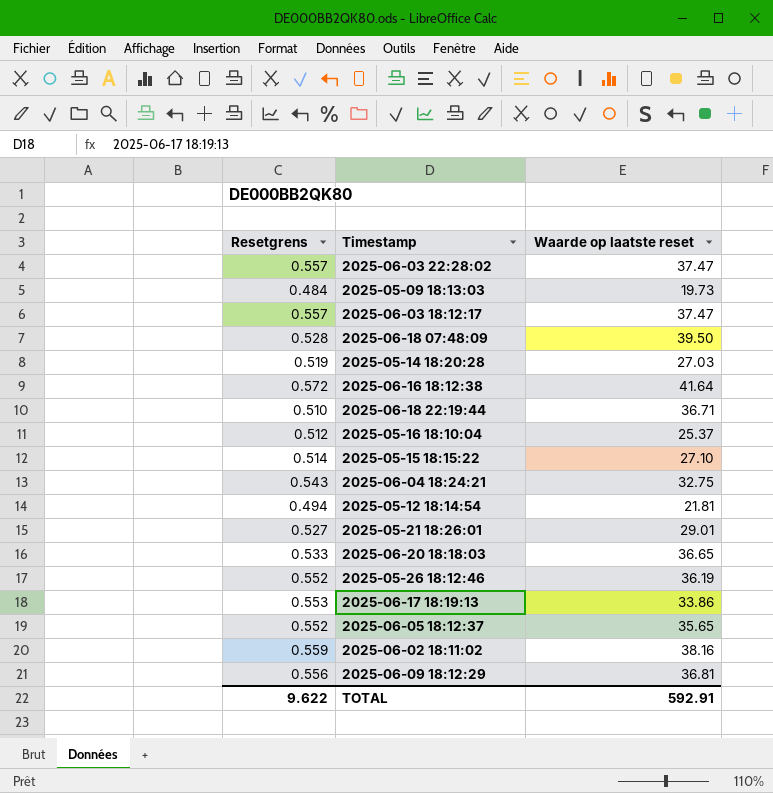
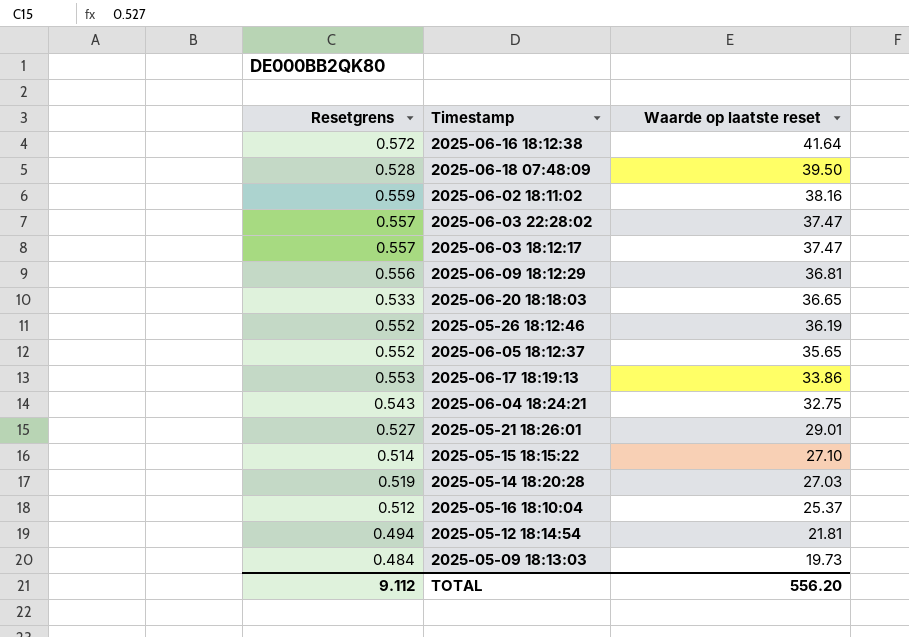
row order: none -> Waarde op laatste reset descending
row 2025-06-18 22:19:44: 0.510 | 36.71 -> none
TOTAL | Resetgrens: 9.622 -> 9.112
TOTAL | Waarde op laatste reset: 592.91 -> 556.20

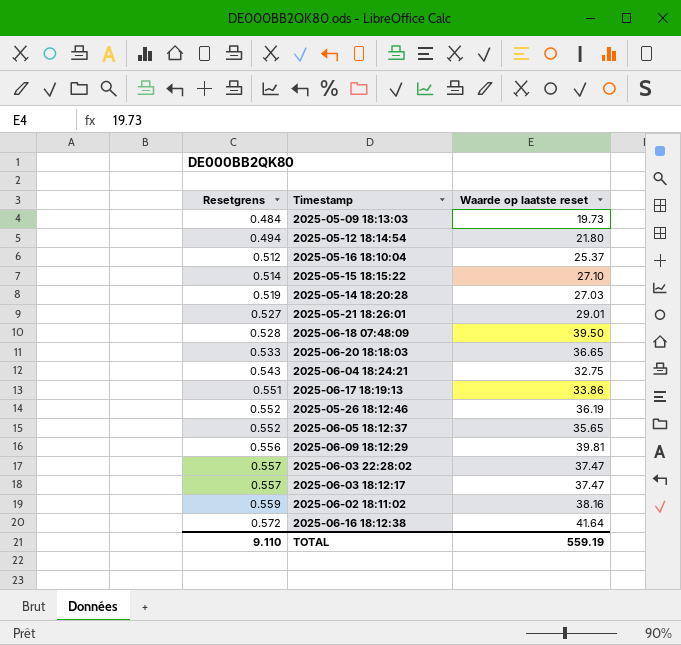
row order: Waarde op laatste reset descending -> Resetgrens ascending
2025-05-12 18:14:54 | Waarde op laatste reset: 21.81 -> 21.80
2025-06-17 18:19:13 | Resetgrens: 0.553 -> 0.551
2025-06-09 18:12:29 | Waarde op laatste reset: 36.81 -> 39.81
TOTAL | Resetgrens: 9.112 -> 9.110
TOTAL | Waarde op laatste reset: 556.20 -> 559.19

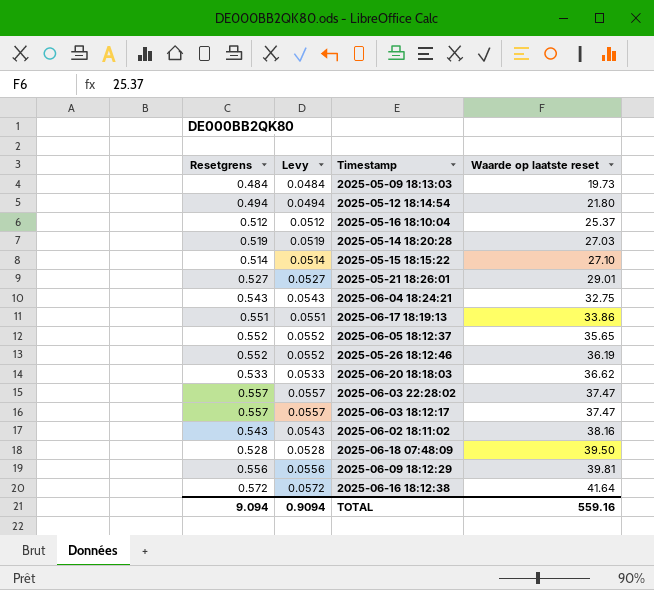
row order: Resetgrens ascending -> Waarde op laatste reset ascending
column Levy | formula: none -> [Resetgrens] * 0.1
2025-06-20 18:18:03 | Waarde op laatste reset: 36.65 -> 36.62
2025-06-02 18:11:02 | Resetgrens: 0.559 -> 0.543
TOTAL | Resetgrens: 9.110 -> 9.094
TOTAL | Waarde op laatste reset: 559.19 -> 559.16

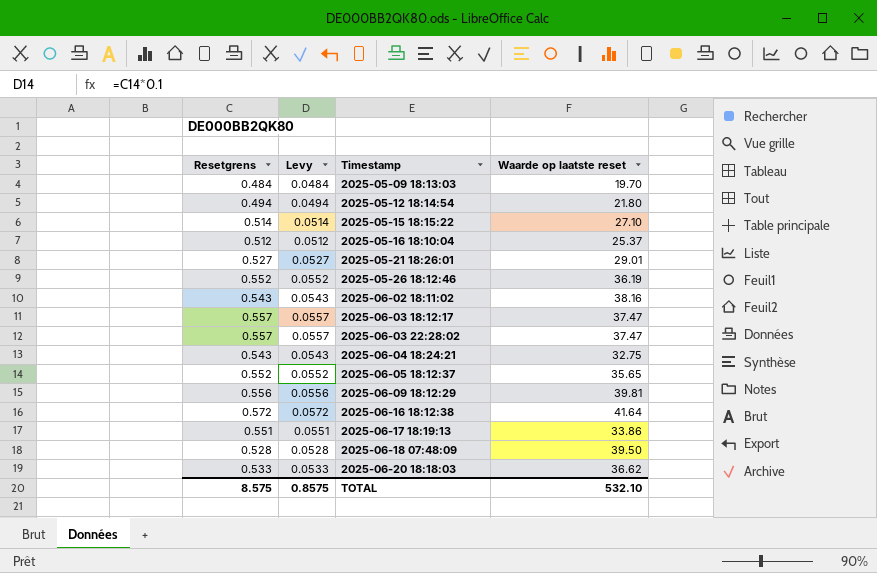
row order: Waarde op laatste reset ascending -> Timestamp ascending
row 2025-05-14 18:20:28: 0.519 | 0.0519 | 27.03 -> none
2025-05-09 18:13:03 | Waarde op laatste reset: 19.73 -> 19.70
TOTAL | Resetgrens: 9.094 -> 8.575
TOTAL | Levy: 0.9094 -> 0.8575
TOTAL | Waarde op laatste reset: 559.16 -> 532.10

